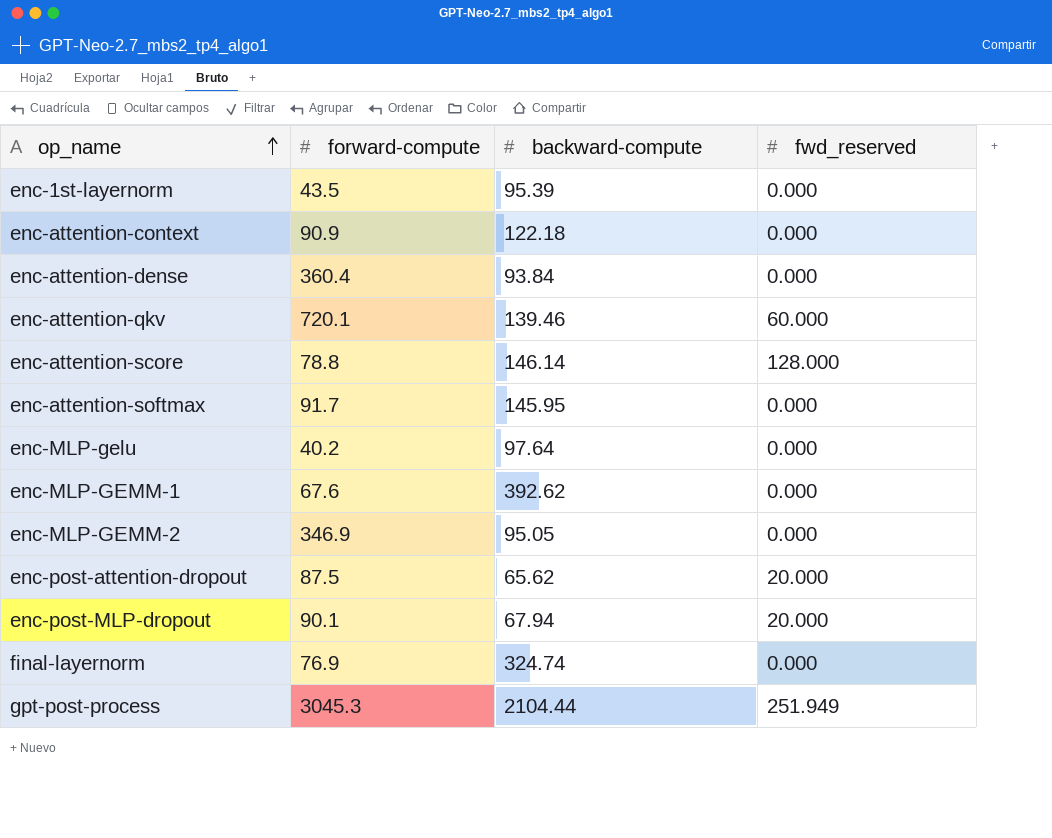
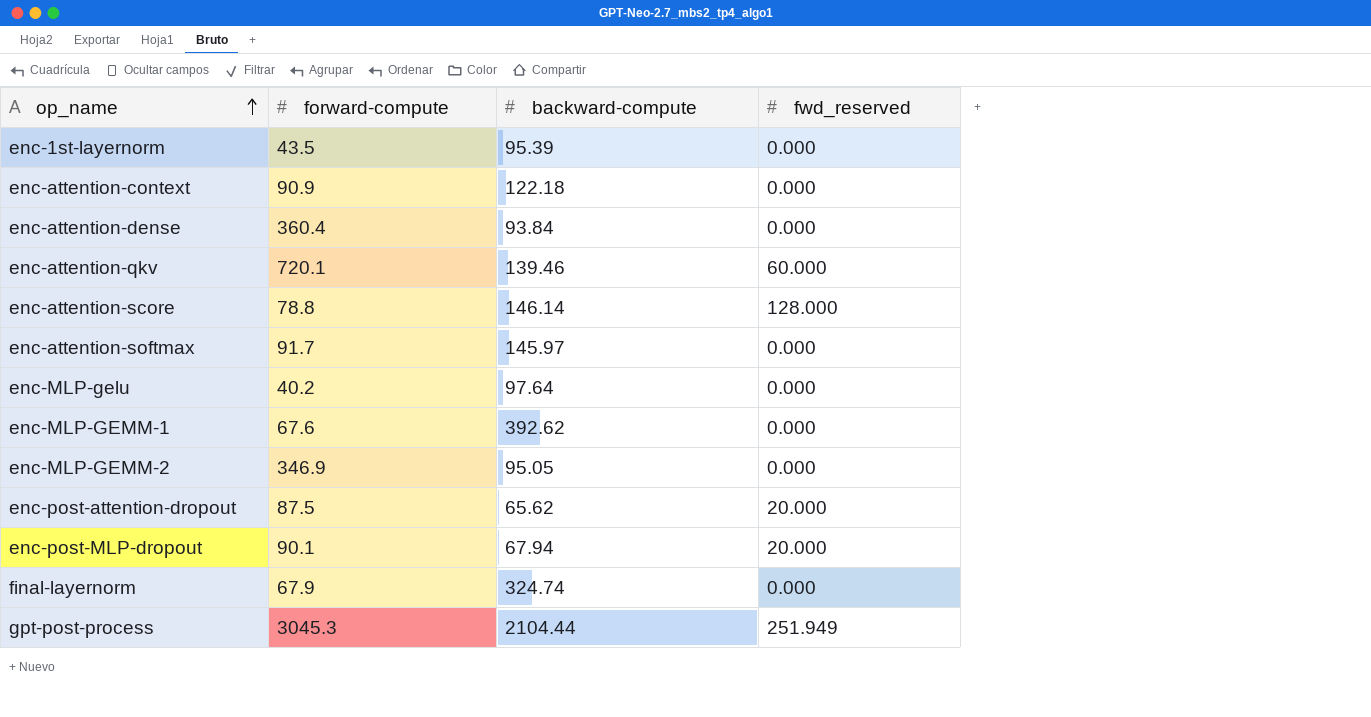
enc-attention-softmax | backward-compute: 145.95 -> 145.97
final-layernorm | forward-compute: 76.9 -> 67.9

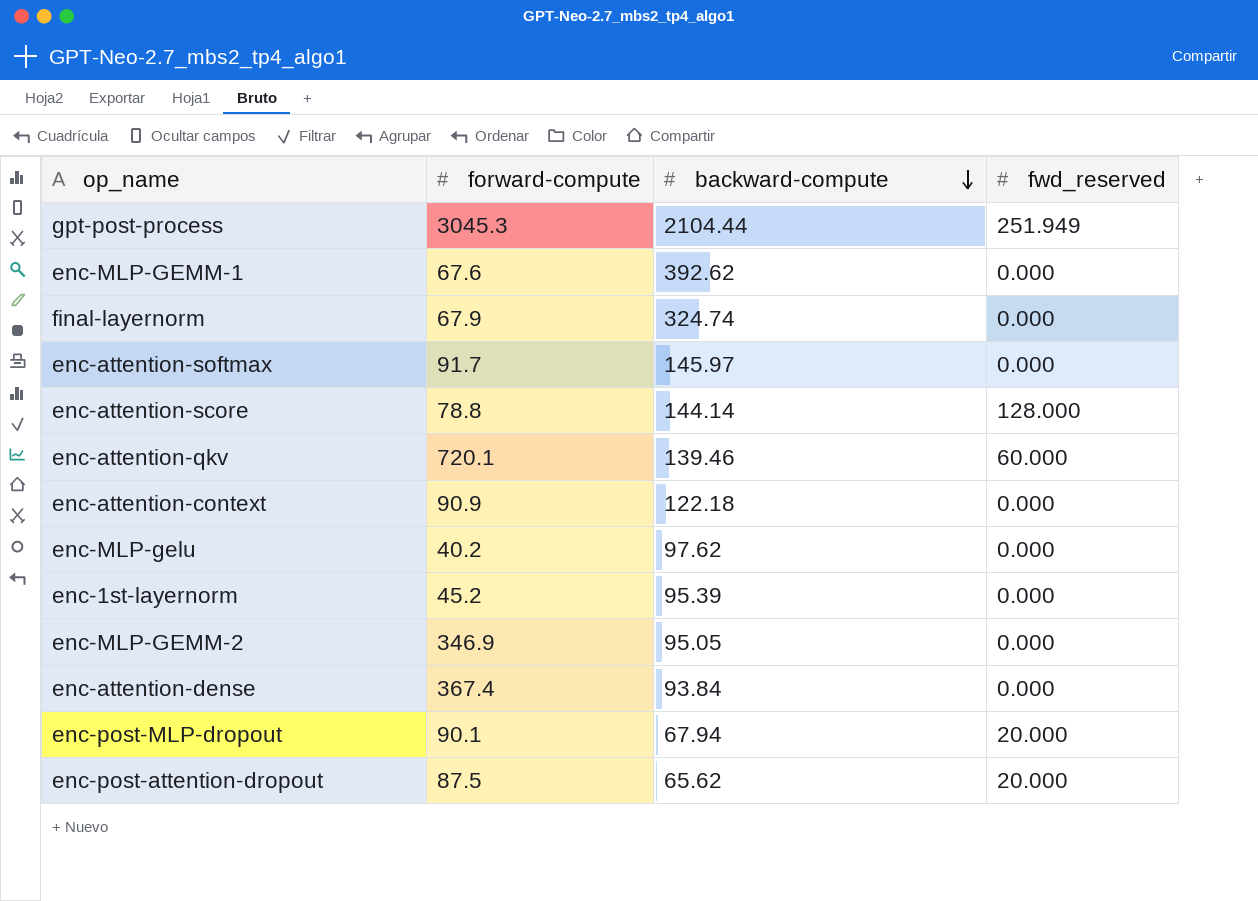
row order: op_name ascending -> backward-compute descending
enc-attention-score | backward-compute: 146.14 -> 144.14
enc-MLP-gelu | backward-compute: 97.64 -> 97.62
enc-1st-layernorm | forward-compute: 43.5 -> 45.2
enc-attention-dense | forward-compute: 360.4 -> 367.4

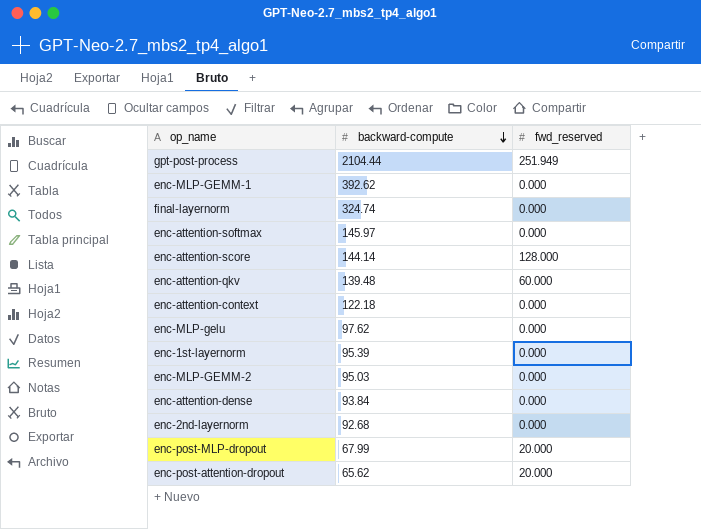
column forward-compute | position: 2 -> none
enc-attention-qkv | backward-compute: 139.46 -> 139.48
enc-MLP-GEMM-2 | backward-compute: 95.05 -> 95.03
row enc-2nd-layernorm: none -> 92.68 | 0.000
enc-post-MLP-dropout | backward-compute: 67.94 -> 67.99

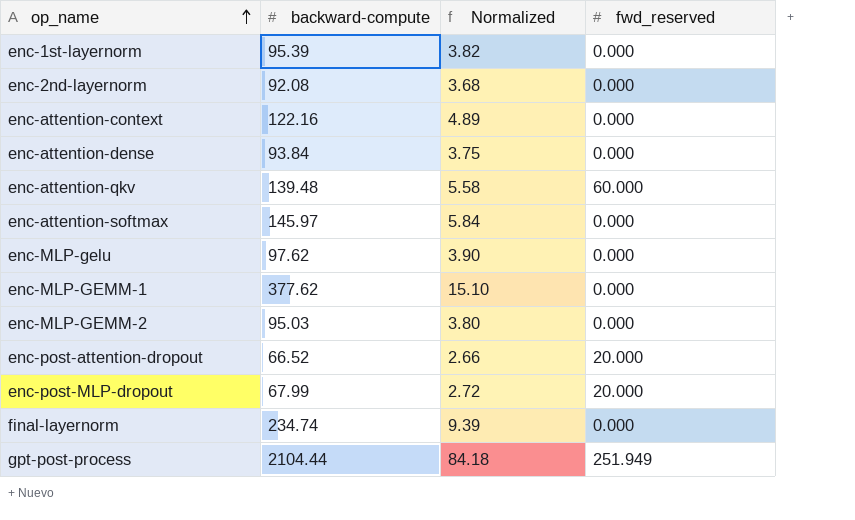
row order: backward-compute descending -> op_name ascending
column Normalized | formula: none -> [backward-compute] * 0.04
row enc-attention-score: 144.14 | 128.000 -> none
enc-2nd-layernorm | backward-compute: 92.68 -> 92.08
enc-attention-context | backward-compute: 122.18 -> 122.16
enc-MLP-GEMM-1 | backward-compute: 392.62 -> 377.62
enc-post-attention-dropout | backward-compute: 65.62 -> 66.52
final-layernorm | backward-compute: 324.74 -> 234.74

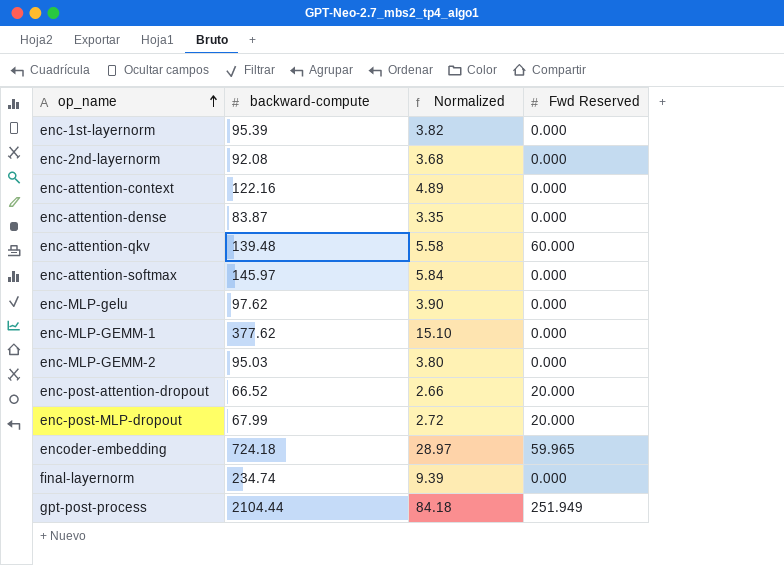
column name: fwd_reserved -> Fwd Reserved
enc-attention-dense | backward-compute: 93.84 -> 83.87
enc-attention-dense | Normalized: 3.75 -> 3.35
row encoder-embedding: none -> 724.18 | 28.97 | 59.965

